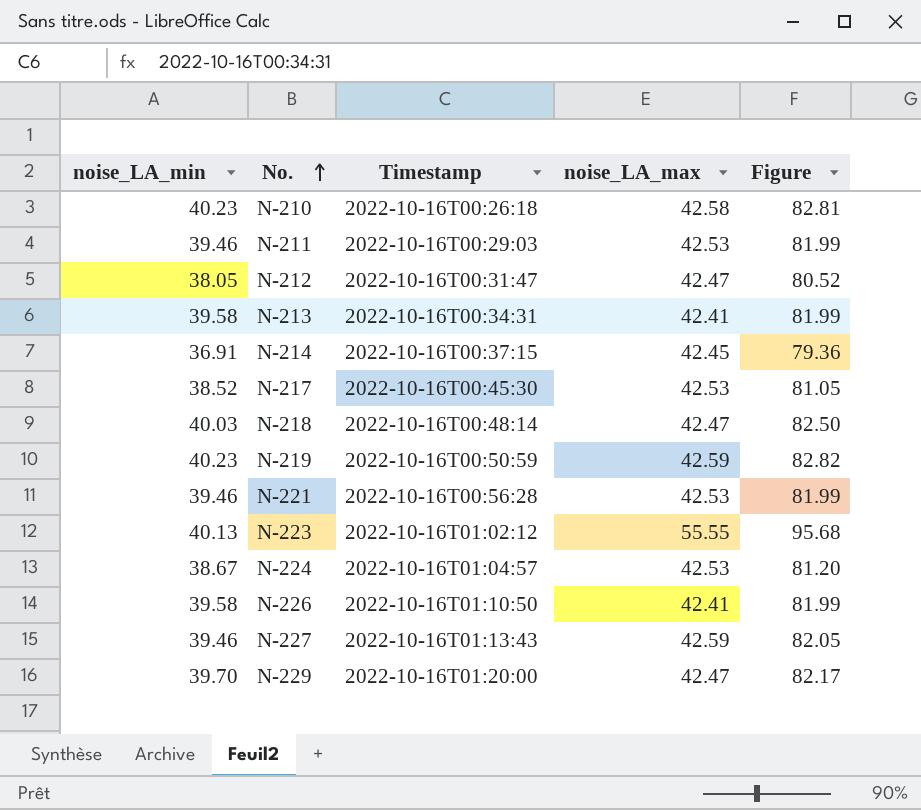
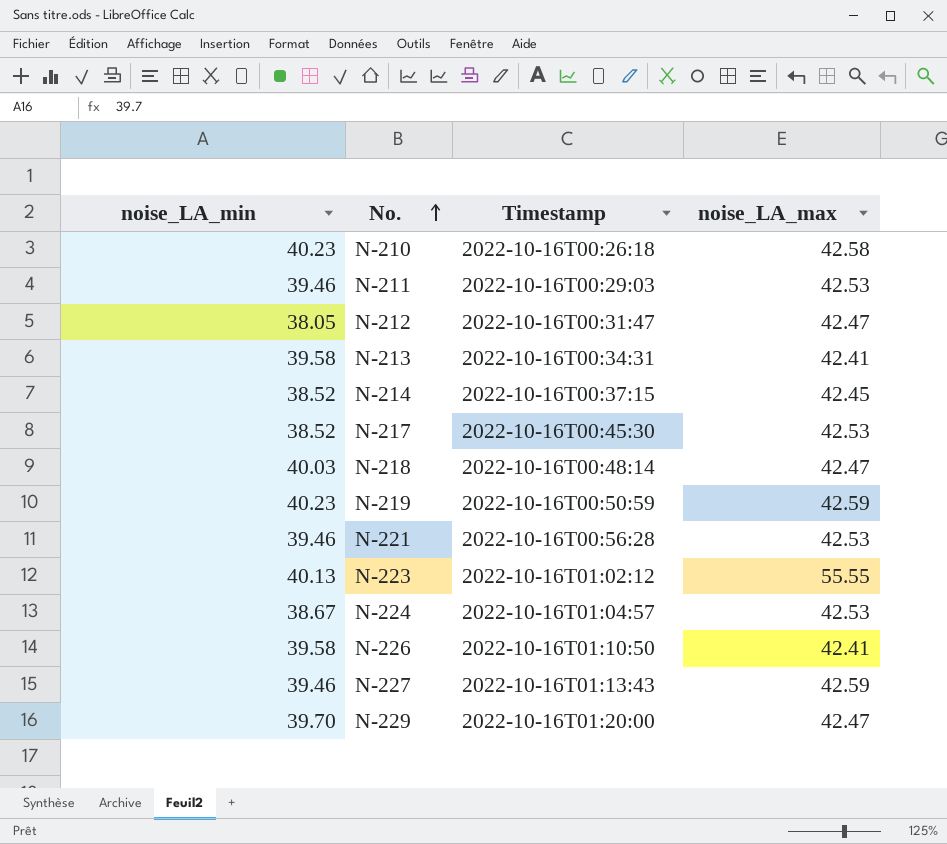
column Figure | formula: [noise_LA_min] + [noise_LA_max] -> none
N-214 | noise_LA_min: 36.91 -> 38.52

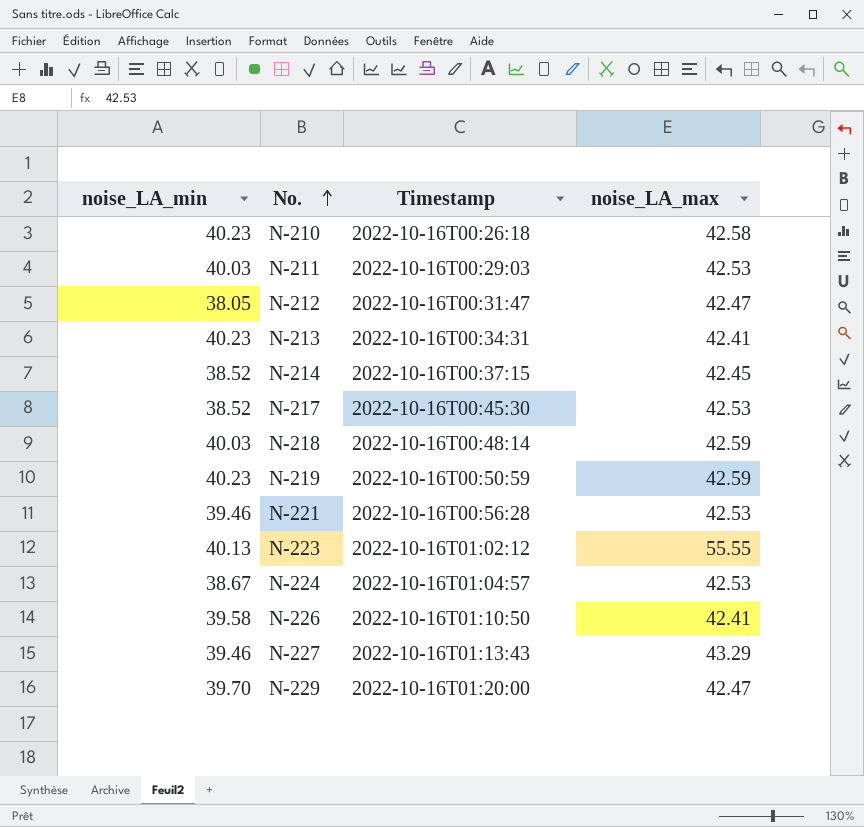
N-211 | noise_LA_min: 39.46 -> 40.03
N-213 | noise_LA_min: 39.58 -> 40.23
N-218 | noise_LA_max: 42.47 -> 42.59
N-227 | noise_LA_max: 42.59 -> 43.29

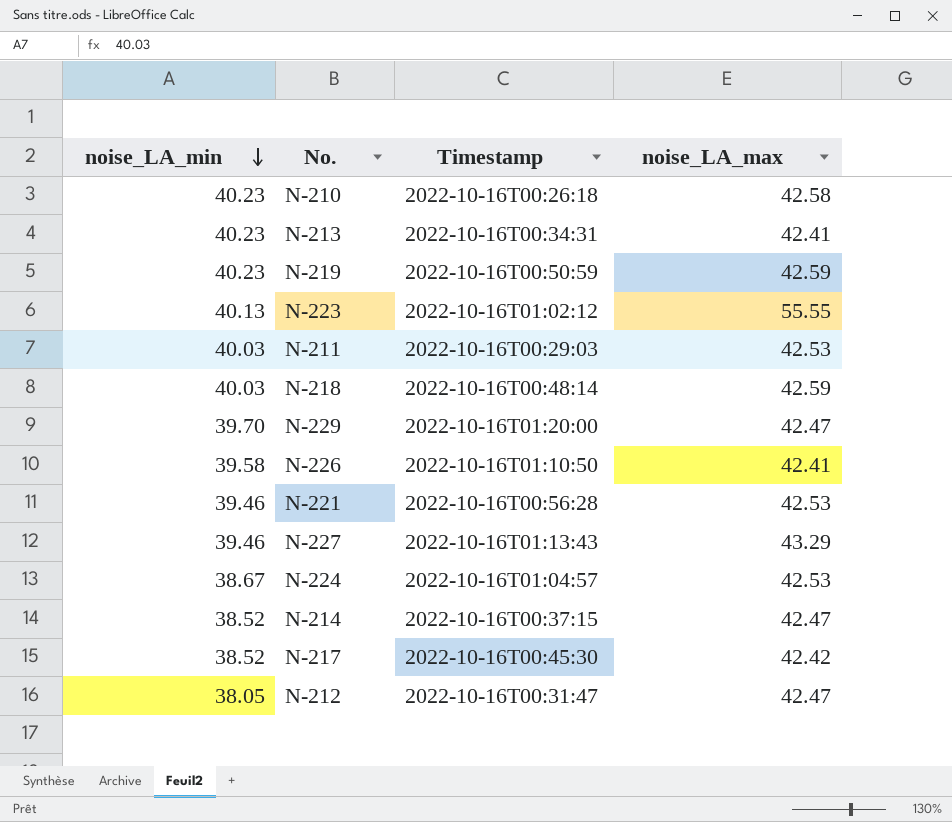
row order: No. ascending -> noise_LA_min descending
N-214 | noise_LA_max: 42.45 -> 42.47
N-217 | noise_LA_max: 42.53 -> 42.42

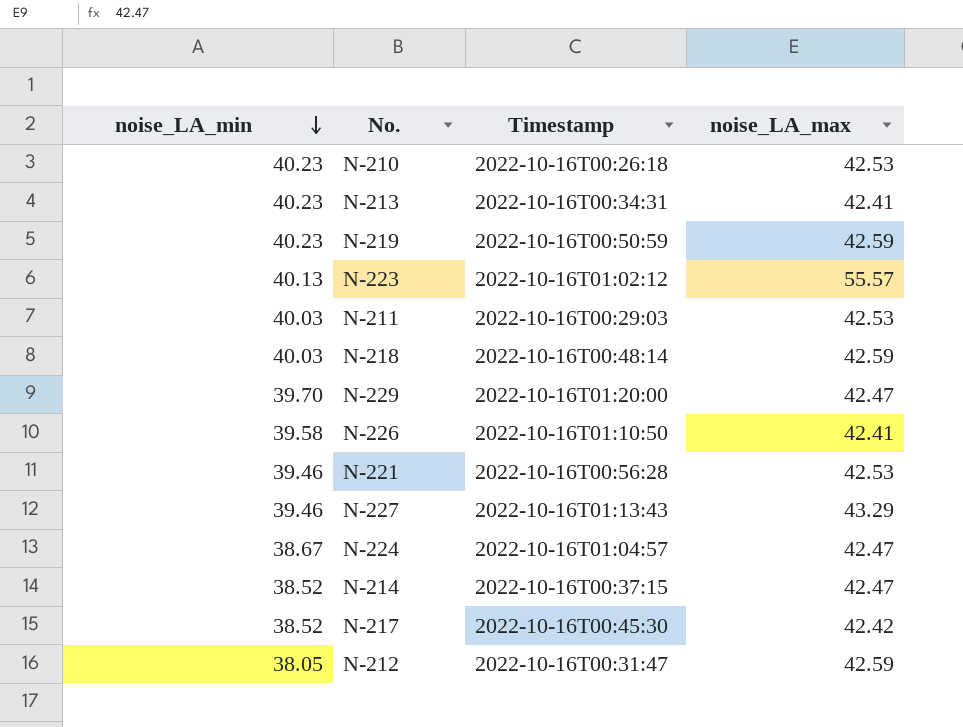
N-210 | noise_LA_max: 42.58 -> 42.53
N-223 | noise_LA_max: 55.55 -> 55.57
N-224 | noise_LA_max: 42.53 -> 42.47
N-212 | noise_LA_max: 42.47 -> 42.59

